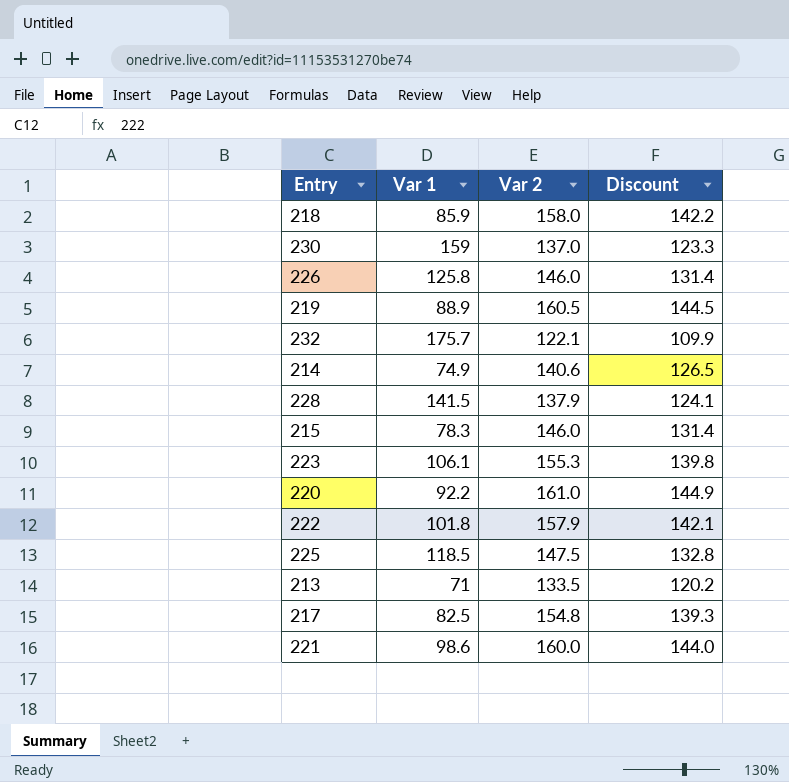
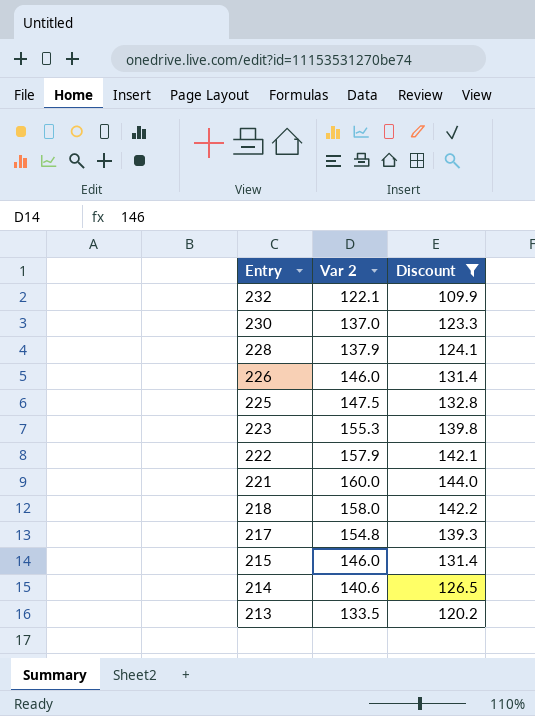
filter: none -> Discount <= 144.0
row order: none -> Entry descending
column Var 1 | position: 2 -> none

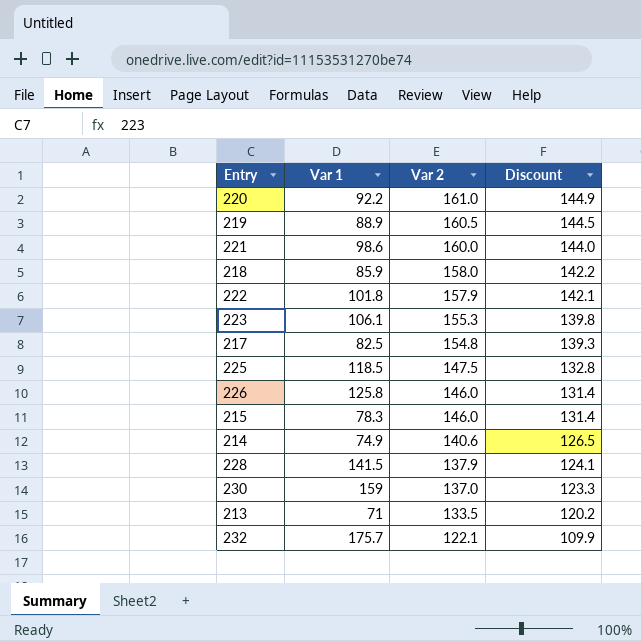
filter: Discount <= 144.0 -> none
row order: Entry descending -> Var 2 descending
column Var 1 | position: none -> 2

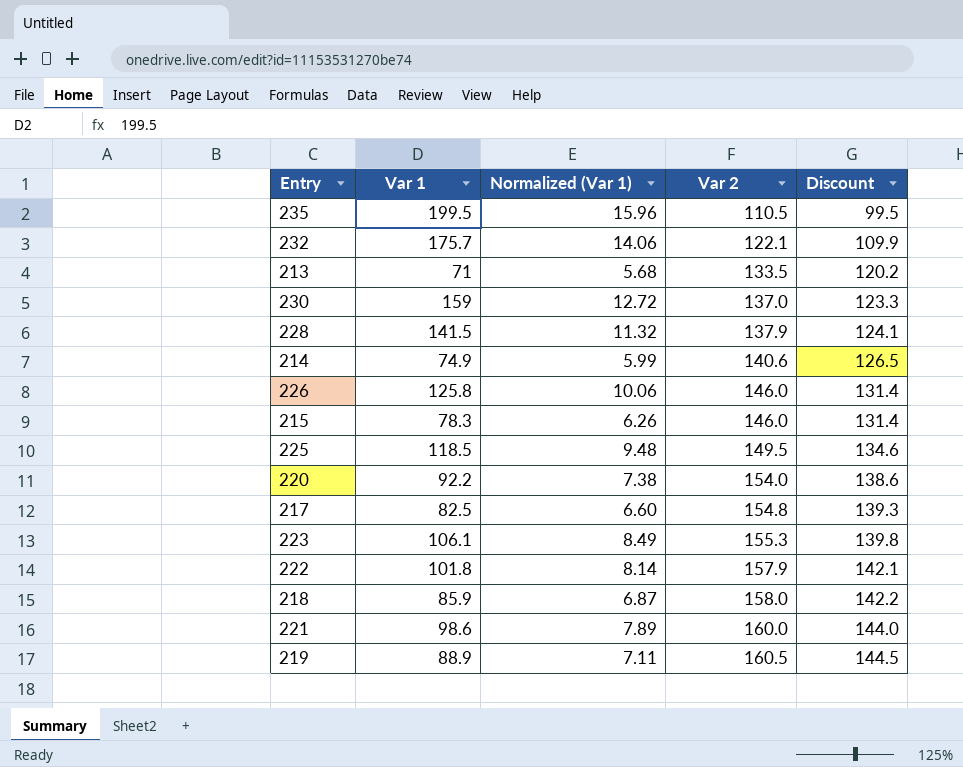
row order: Var 2 descending -> Var 2 ascending
column Normalized (Var 1) | formula: none -> [Var 1] * 0.08
row 235: none -> 199.5 | 15.96 | 110.5 | 99.5
225 | Var 2: 147.5 -> 149.5
225 | Discount: 132.8 -> 134.6
220 | Var 2: 161.0 -> 154.0
220 | Discount: 144.9 -> 138.6

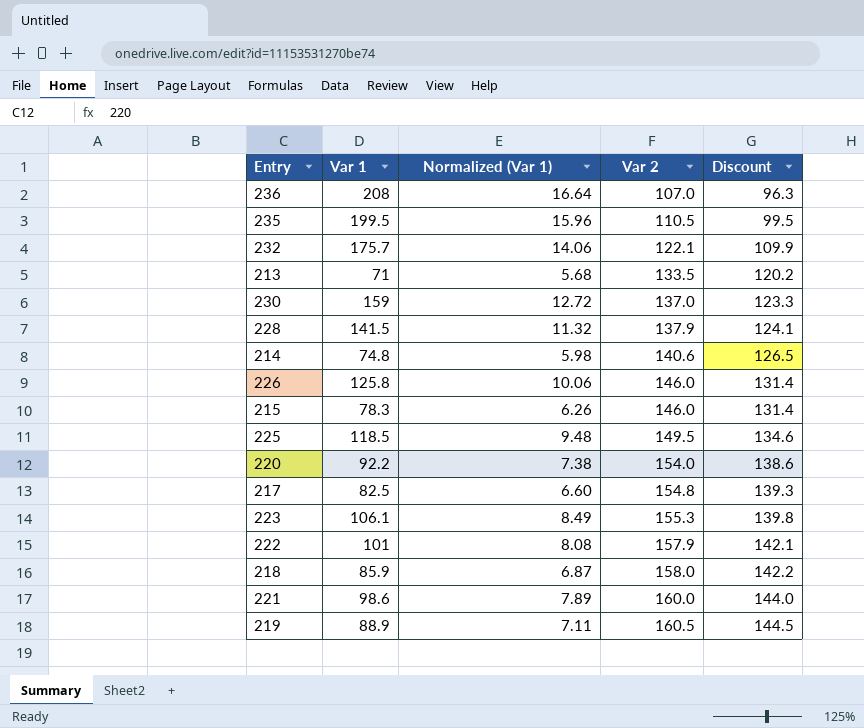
row 236: none -> 208 | 16.64 | 107.0 | 96.3
214 | Var 1: 74.9 -> 74.8
214 | Normalized (Var 1): 5.99 -> 5.98
222 | Var 1: 101.8 -> 101
222 | Normalized (Var 1): 8.14 -> 8.08

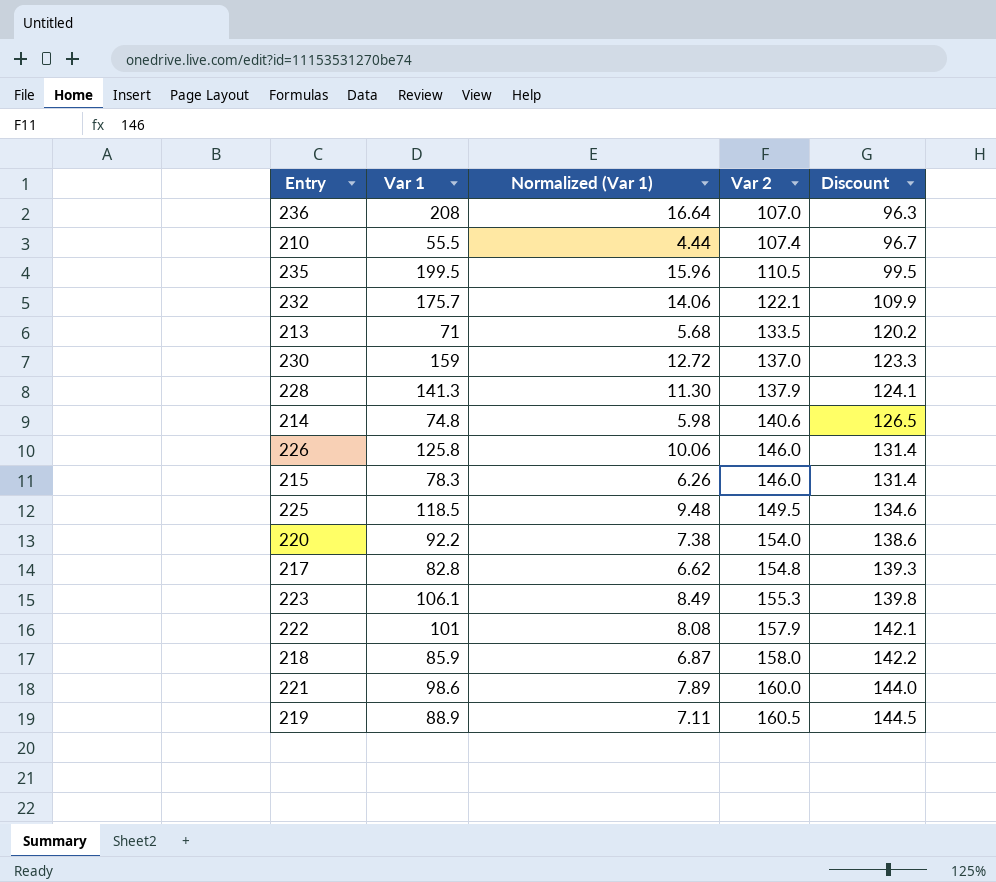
row 210: none -> 55.5 | 4.44 | 107.4 | 96.7
228 | Var 1: 141.5 -> 141.3
228 | Normalized (Var 1): 11.32 -> 11.30
217 | Var 1: 82.5 -> 82.8
217 | Normalized (Var 1): 6.60 -> 6.62

